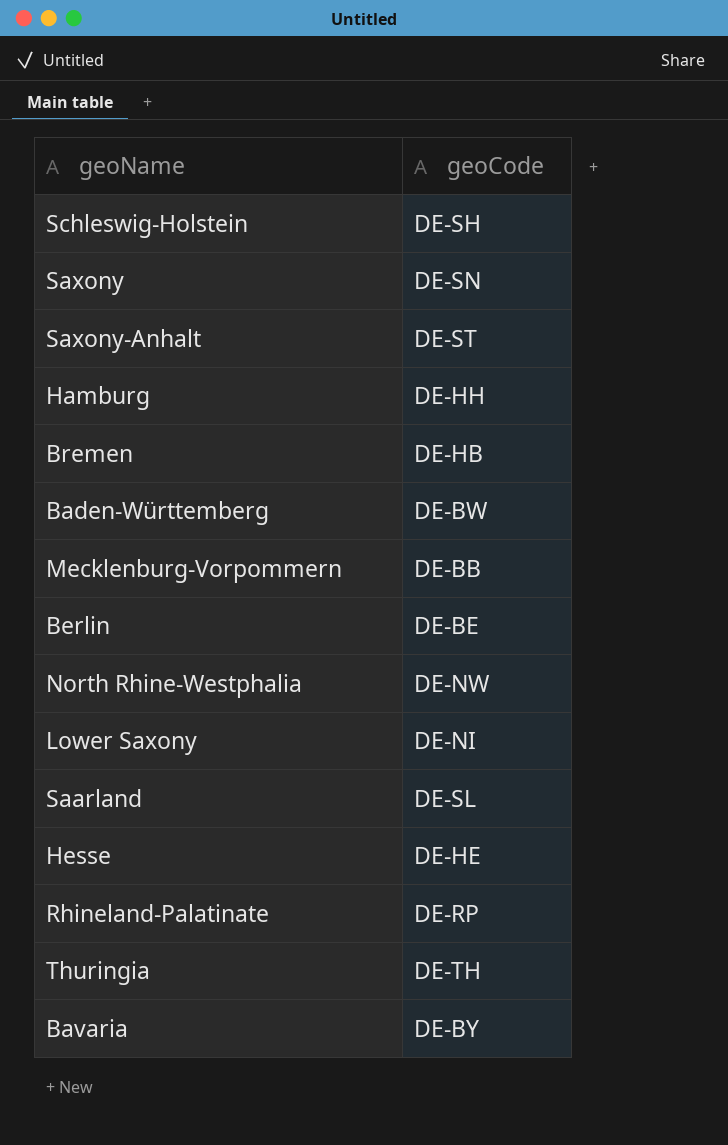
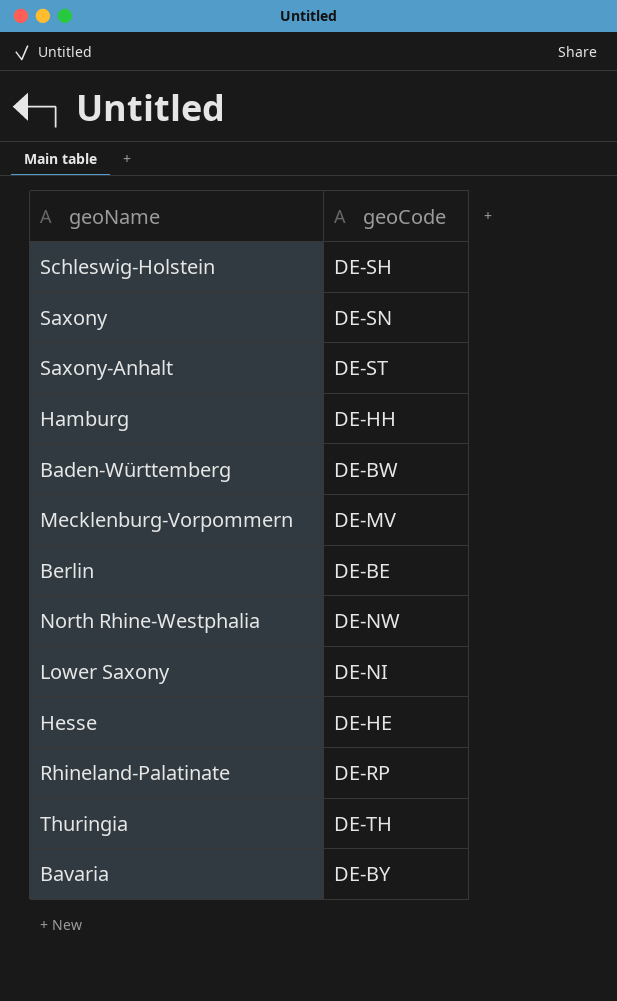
row Bremen: DE-HB -> none
row Saarland: DE-SL -> none
Mecklenburg-Vorpommern | geoCode: DE-BB -> DE-MV

